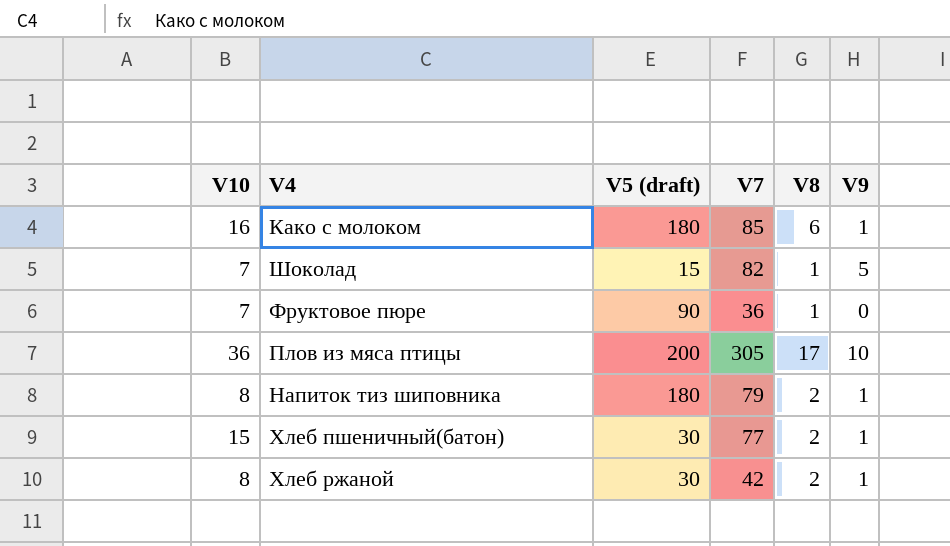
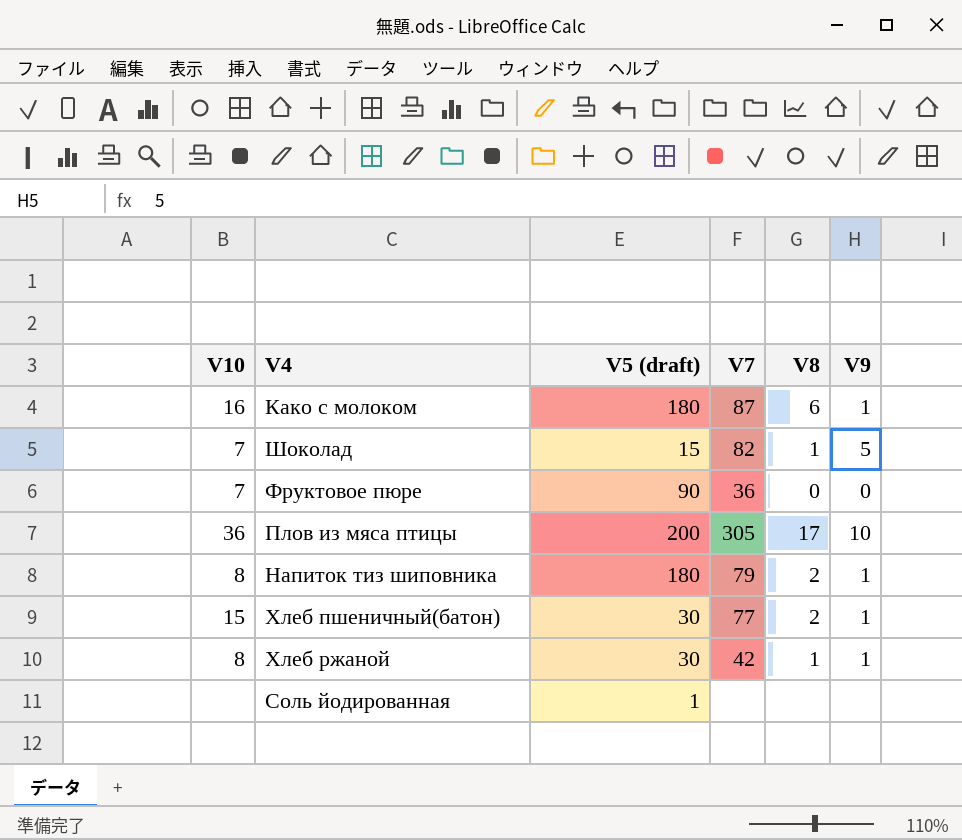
Како с молоком | V7: 85 -> 87
Фруктовое пюре | V8: 1 -> 0
Хлеб ржаной | V8: 2 -> 1
row Соль йодированная: none -> none | 1 | none | none | none

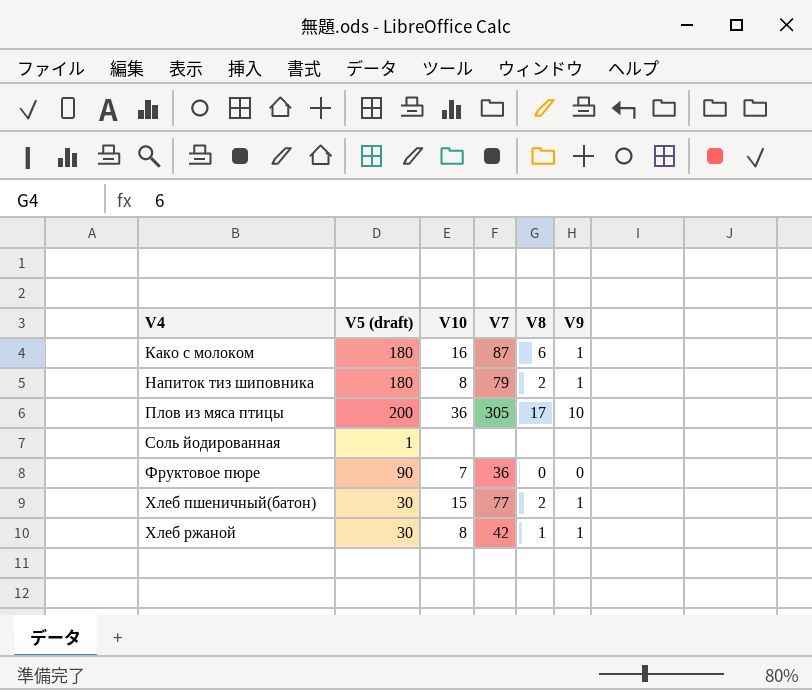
row order: none -> V4 ascending
column V10 | position: 1 -> 3
row Шоколад: 7 | 15 | 82 | 1 | 5 -> none

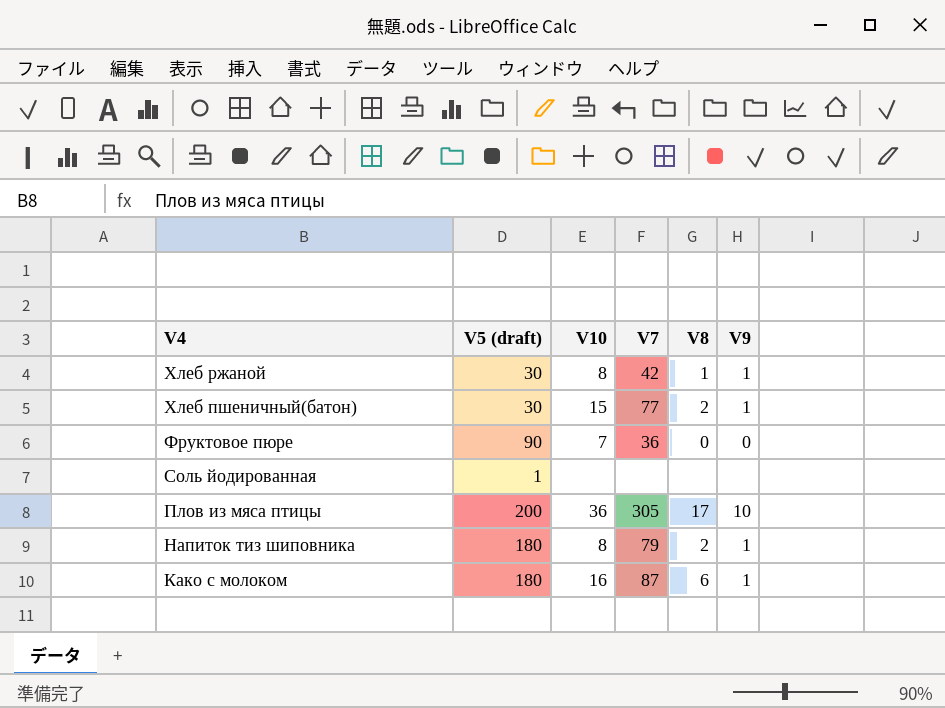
row order: V4 ascending -> V4 descending

